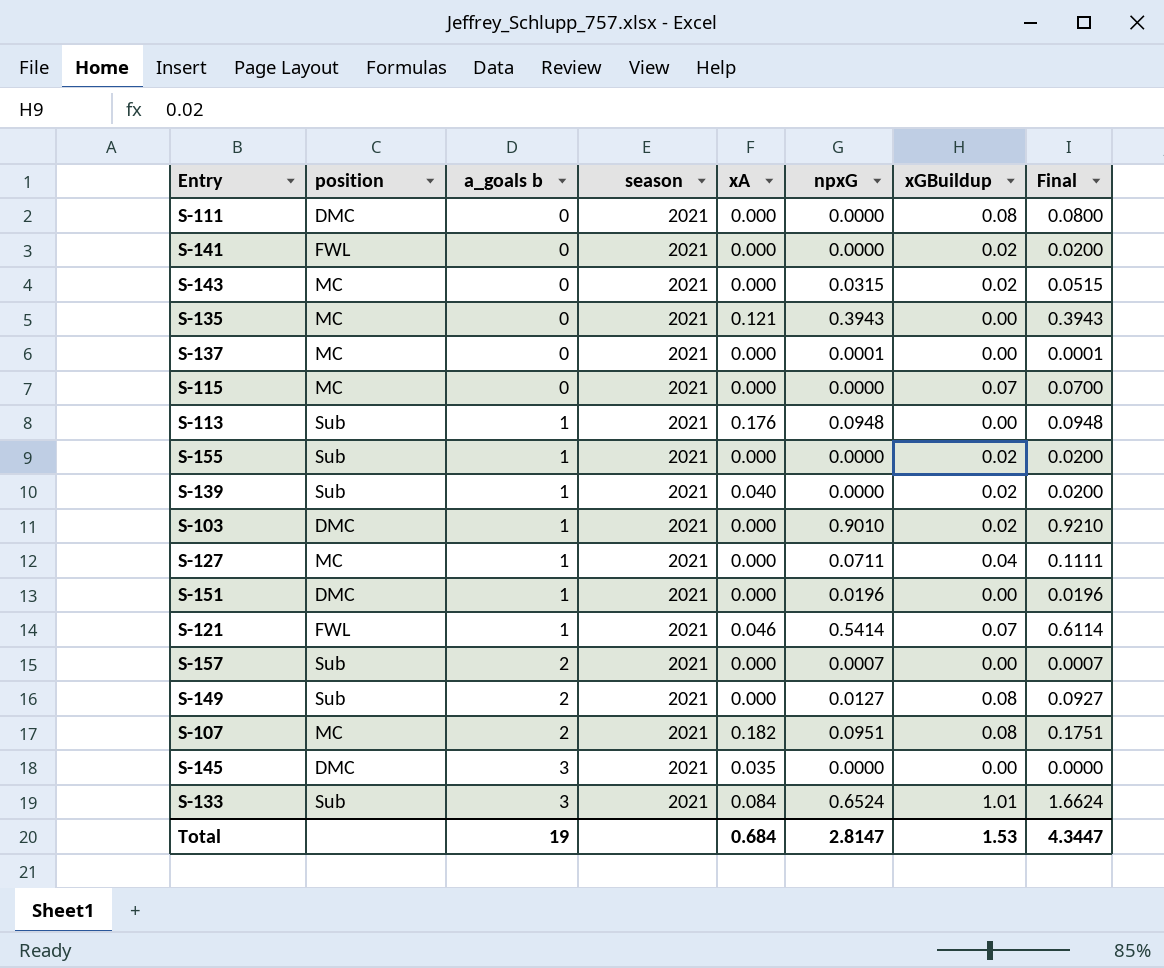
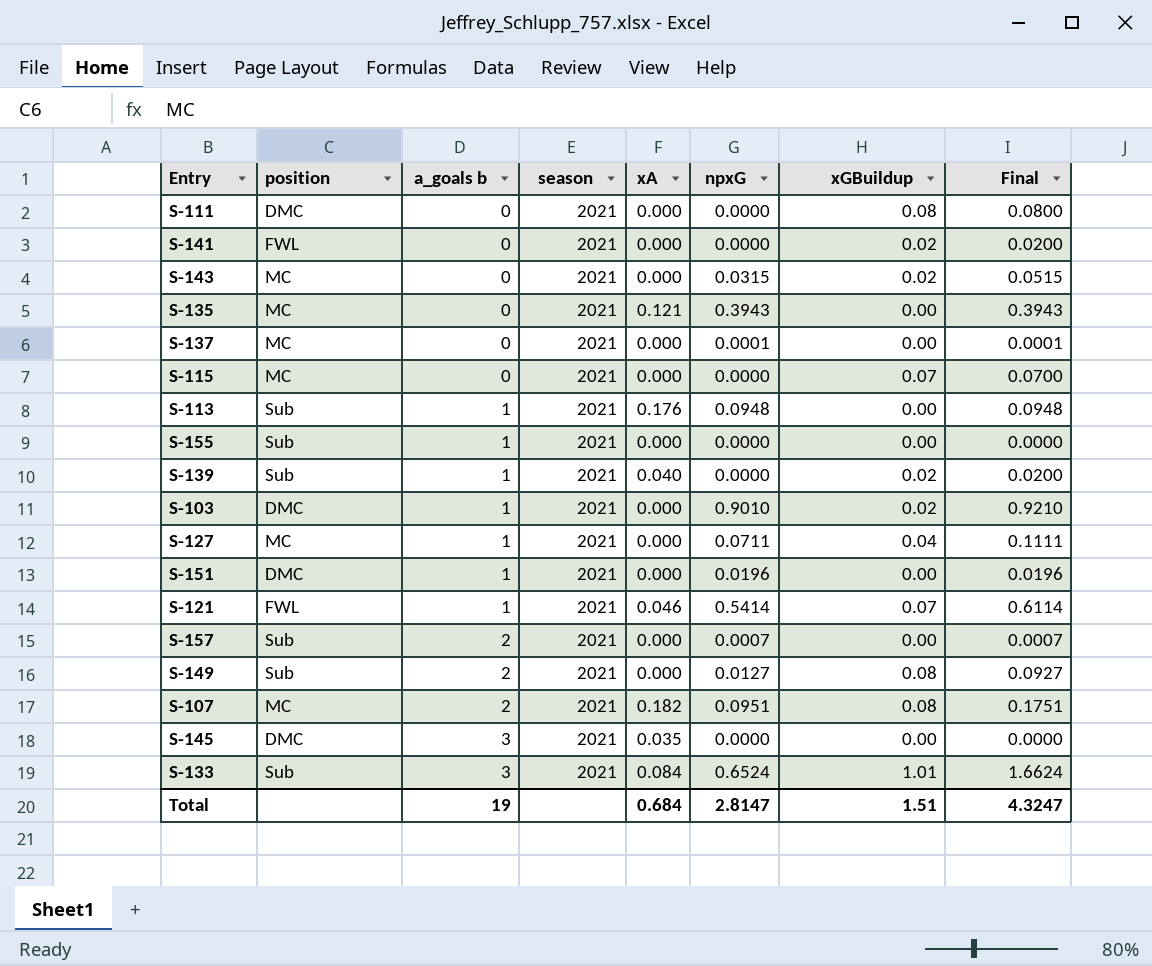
S-155 | xGBuildup: 0.02 -> 0.00
S-155 | Final: 0.0200 -> 0.0000
Total | xGBuildup: 1.53 -> 1.51
Total | Final: 4.3447 -> 4.3247

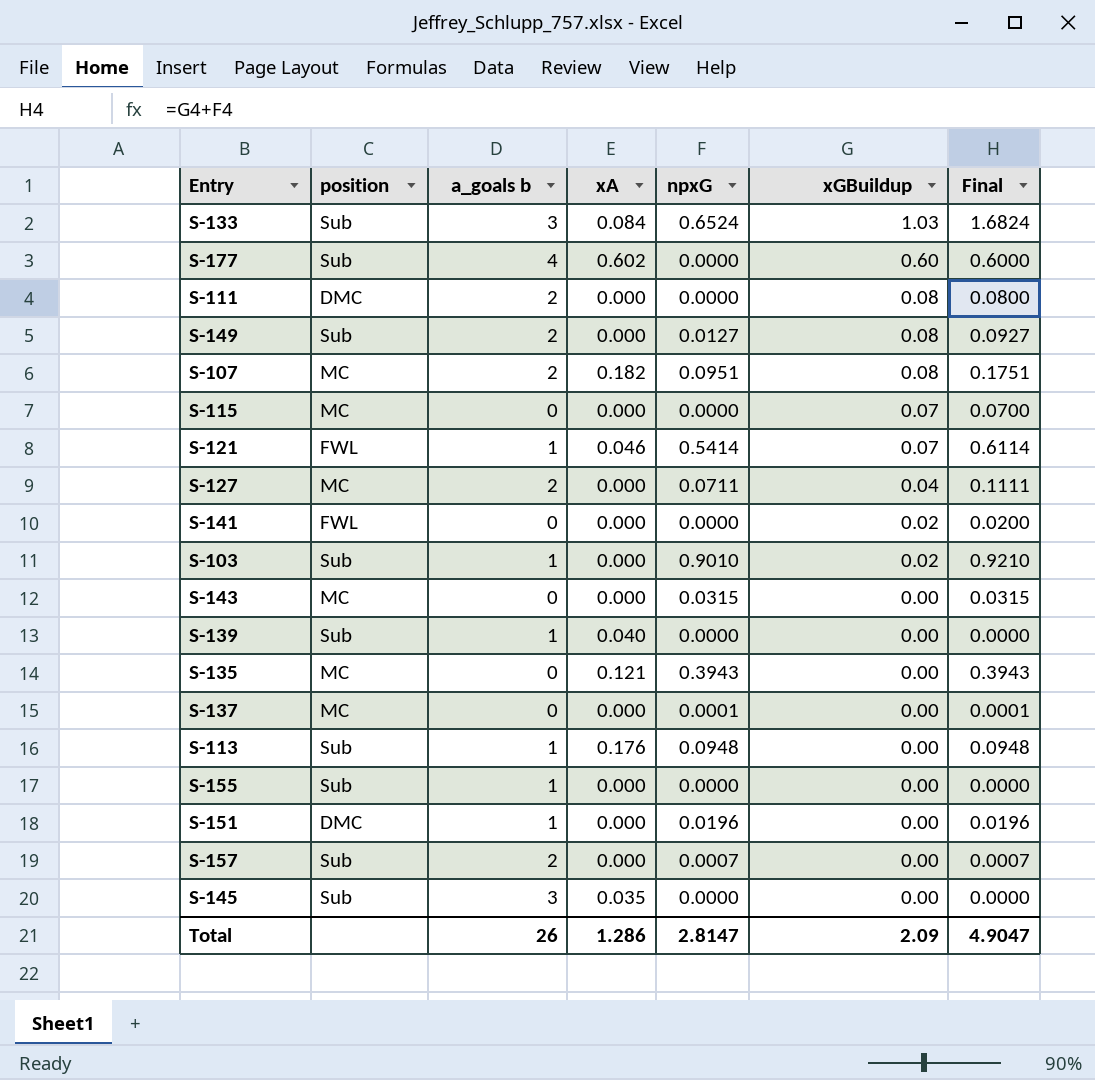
row order: a_goals b ascending -> xGBuildup descending
column season | position: 4 -> none
S-133 | xGBuildup: 1.01 -> 1.03
S-133 | Final: 1.6624 -> 1.6824
row S-177: none -> Sub | 4 | 0.602 | 0.0000 | 0.60 | 0.6000
S-111 | a_goals b: 0 -> 2
S-127 | a_goals b: 1 -> 2
S-103 | position: DMC -> Sub
S-143 | xGBuildup: 0.02 -> 0.00
S-143 | Final: 0.0515 -> 0.0315
S-139 | xGBuildup: 0.02 -> 0.00
S-139 | Final: 0.0200 -> 0.0000
S-145 | position: DMC -> Sub
Total | a_goals b: 19 -> 26
Total | xA: 0.684 -> 1.286
Total | xGBuildup: 1.51 -> 2.09
Total | Final: 4.3247 -> 4.9047

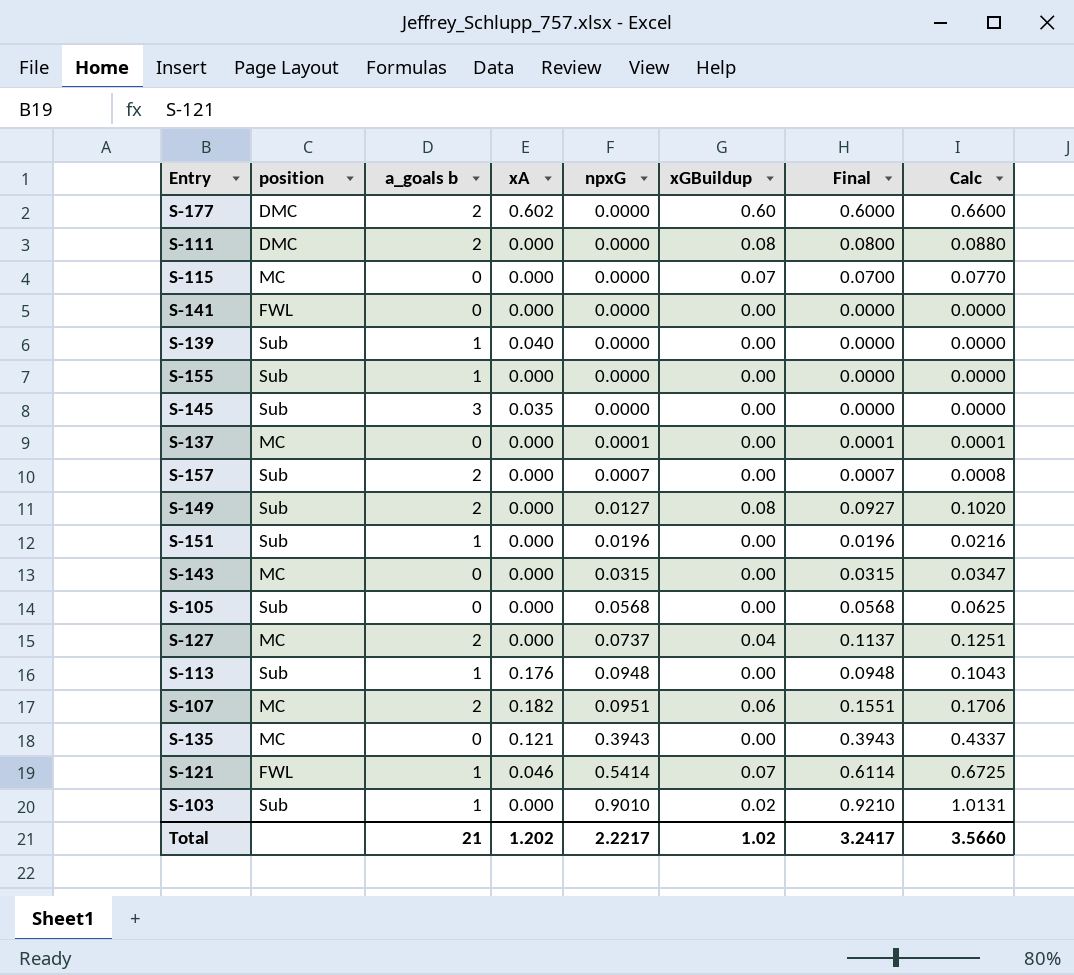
row order: xGBuildup descending -> npxG ascending
column Calc | formula: none -> [Final] * 1.1
row S-133: Sub | 3 | 0.084 | 0.6524 | 1.03 | 1.6824 -> none
S-177 | position: Sub -> DMC
S-177 | a_goals b: 4 -> 2
S-141 | xGBuildup: 0.02 -> 0.00
S-141 | Final: 0.0200 -> 0.0000
S-151 | position: DMC -> Sub
row S-105: none -> Sub | 0 | 0.000 | 0.0568 | 0.00 | 0.0568 | 0.0625
S-127 | npxG: 0.0711 -> 0.0737
S-127 | Final: 0.1111 -> 0.1137
S-107 | xGBuildup: 0.08 -> 0.06
S-107 | Final: 0.1751 -> 0.1551
Total | a_goals b: 26 -> 21
Total | xA: 1.286 -> 1.202
Total | npxG: 2.8147 -> 2.2217
Total | xGBuildup: 2.09 -> 1.02
Total | Final: 4.9047 -> 3.2417

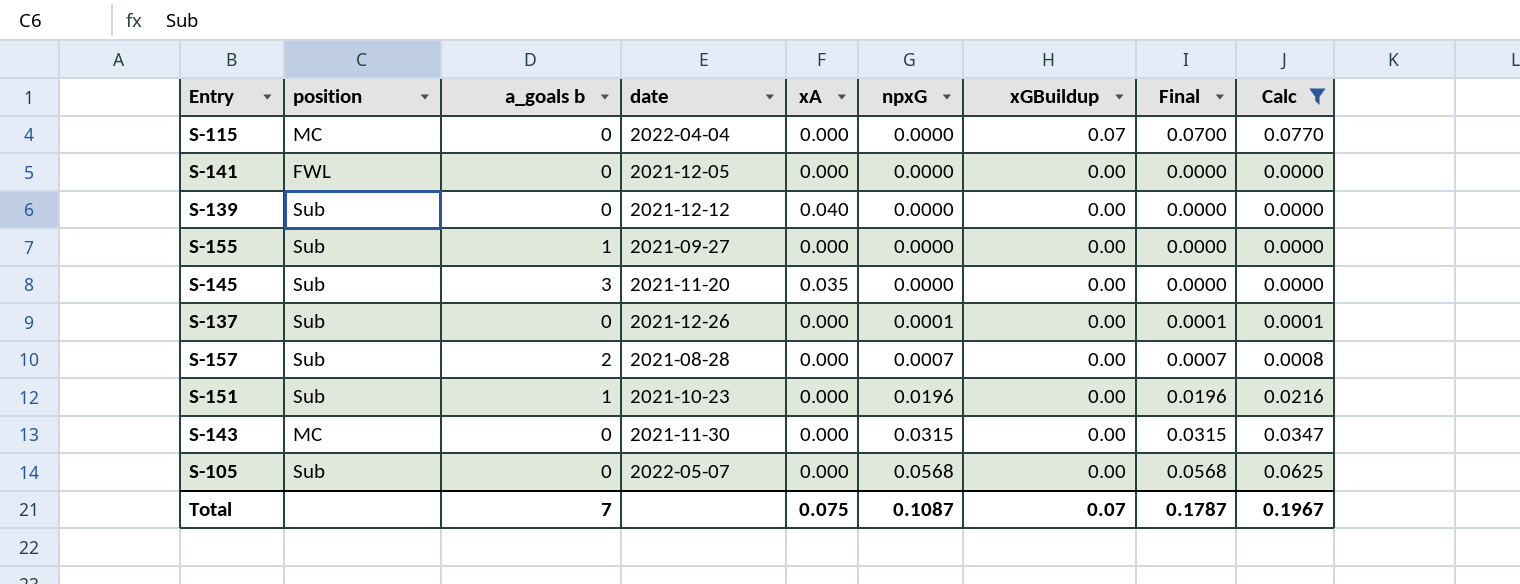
filter: none -> Calc <= 0.0770
column date | position: none -> 4
S-139 | a_goals b: 1 -> 0
S-137 | position: MC -> Sub
Total | a_goals b: 21 -> 7
Total | xA: 1.202 -> 0.075
Total | npxG: 2.2217 -> 0.1087
Total | xGBuildup: 1.02 -> 0.07
Total | Final: 3.2417 -> 0.1787
Total | Calc: 3.5660 -> 0.1967

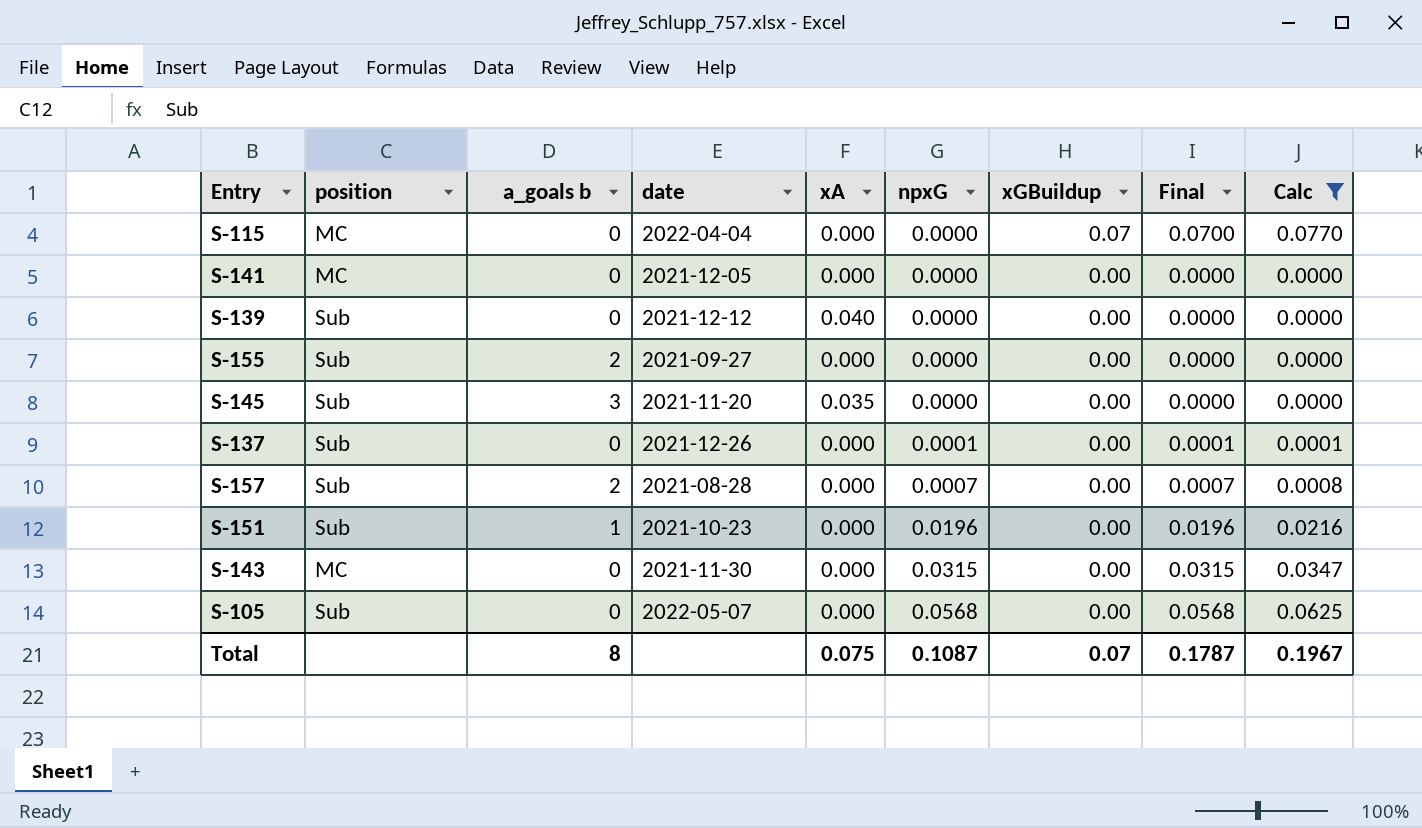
S-141 | position: FWL -> MC
S-155 | a_goals b: 1 -> 2
Total | a_goals b: 7 -> 8

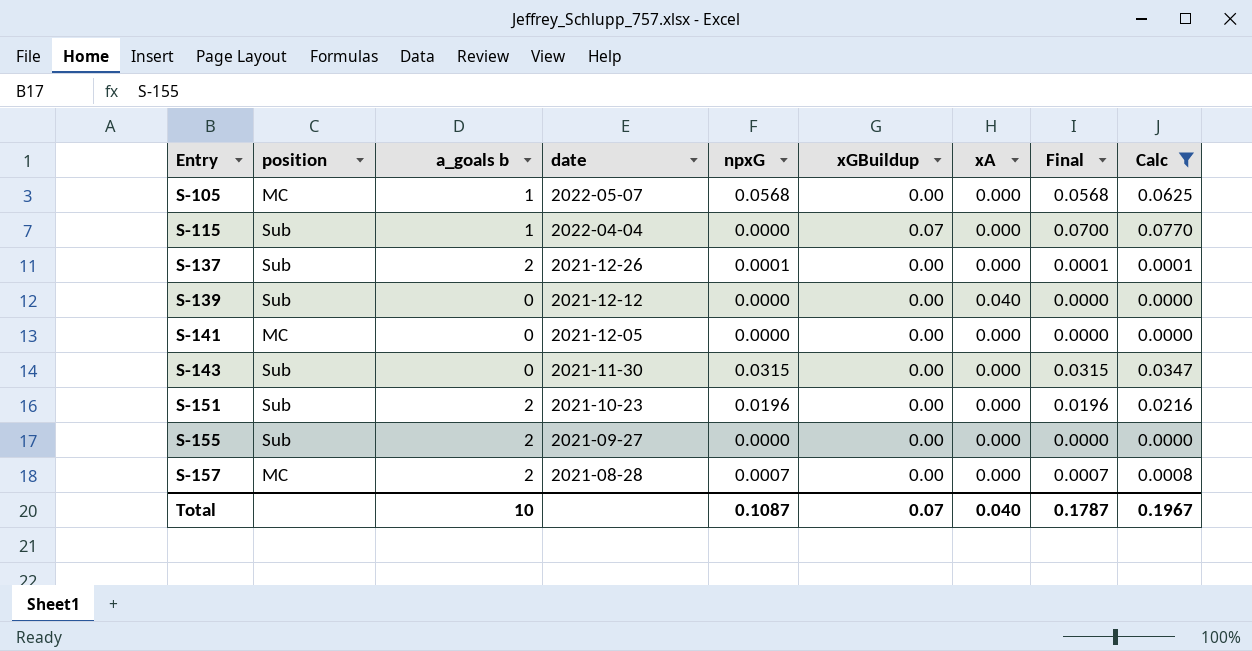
row order: npxG ascending -> Entry ascending
column xA | position: 5 -> 7
row S-145: Sub | 3 | 2021-11-20 | 0.035 | 0.0000 | 0.00 | 0.0000 | 0.0000 -> none
S-105 | position: Sub -> MC
S-105 | a_goals b: 0 -> 1
S-115 | position: MC -> Sub
S-115 | a_goals b: 0 -> 1
S-137 | a_goals b: 0 -> 2
S-143 | position: MC -> Sub
S-151 | a_goals b: 1 -> 2
S-157 | position: Sub -> MC
Total | a_goals b: 8 -> 10
Total | xA: 0.075 -> 0.040

